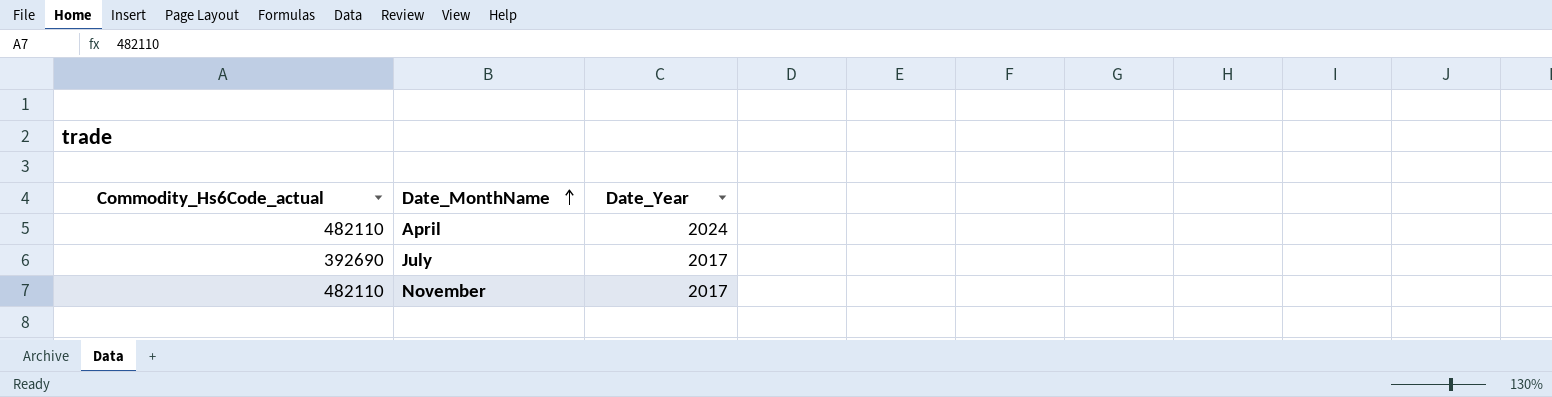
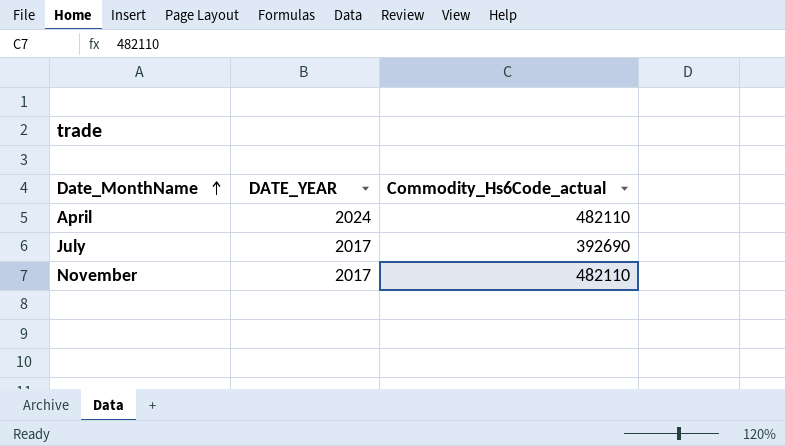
column name: Date_Year -> DATE_YEAR
column Commodity_Hs6Code_actual | position: 1 -> 3

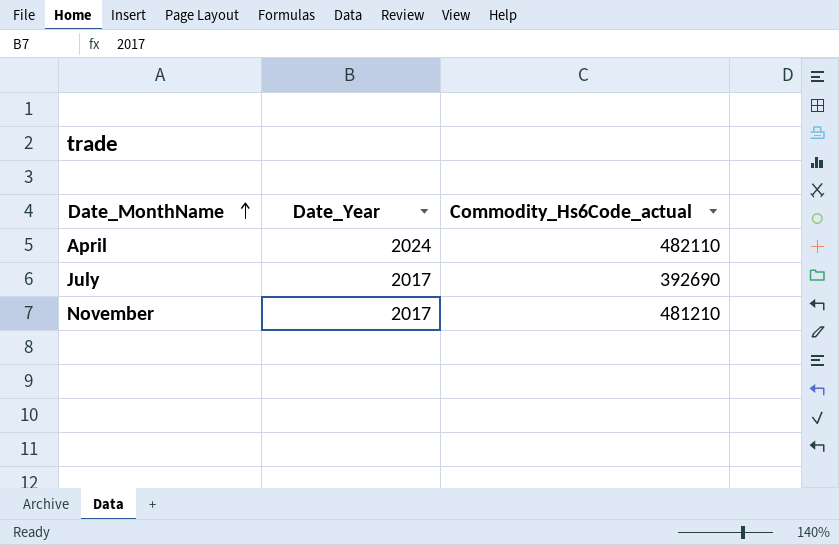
column name: DATE_YEAR -> Date_Year
November | Commodity_Hs6Code_actual: 482110 -> 481210

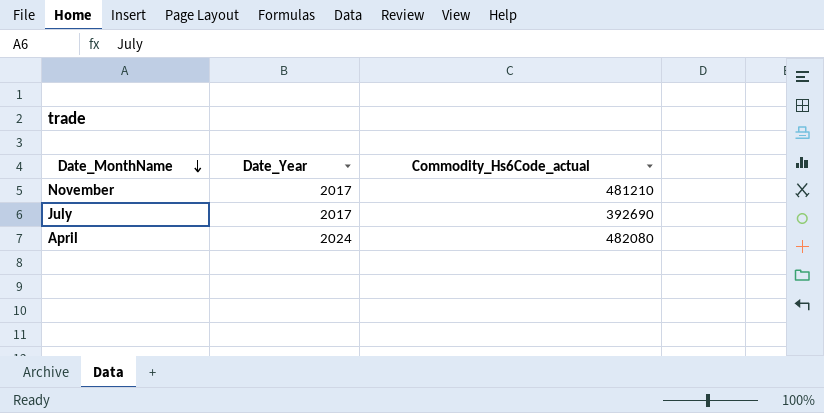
row order: Date_MonthName ascending -> Date_MonthName descending
April | Commodity_Hs6Code_actual: 482110 -> 482080

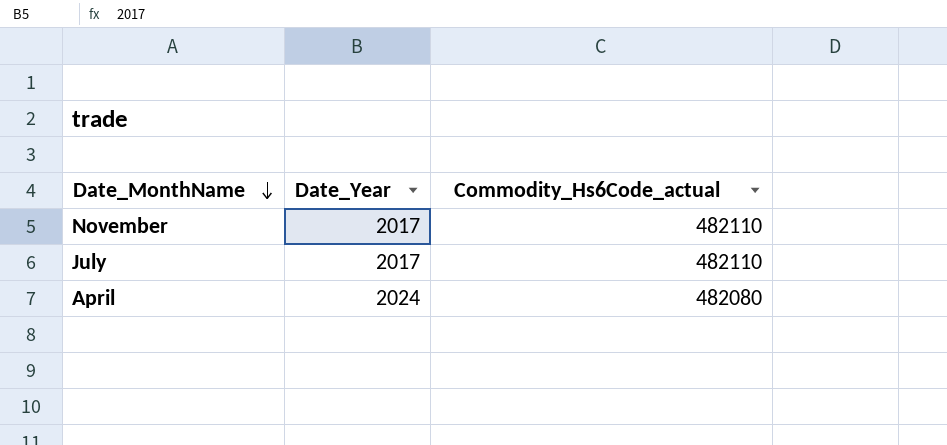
November | Commodity_Hs6Code_actual: 481210 -> 482110
July | Commodity_Hs6Code_actual: 392690 -> 482110

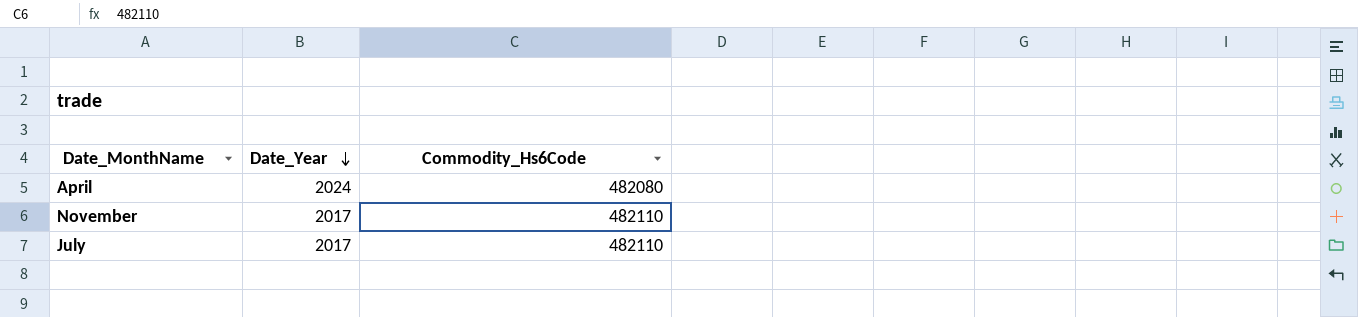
row order: Date_MonthName descending -> Date_Year descending
column name: Commodity_Hs6Code_actual -> Commodity_Hs6Code

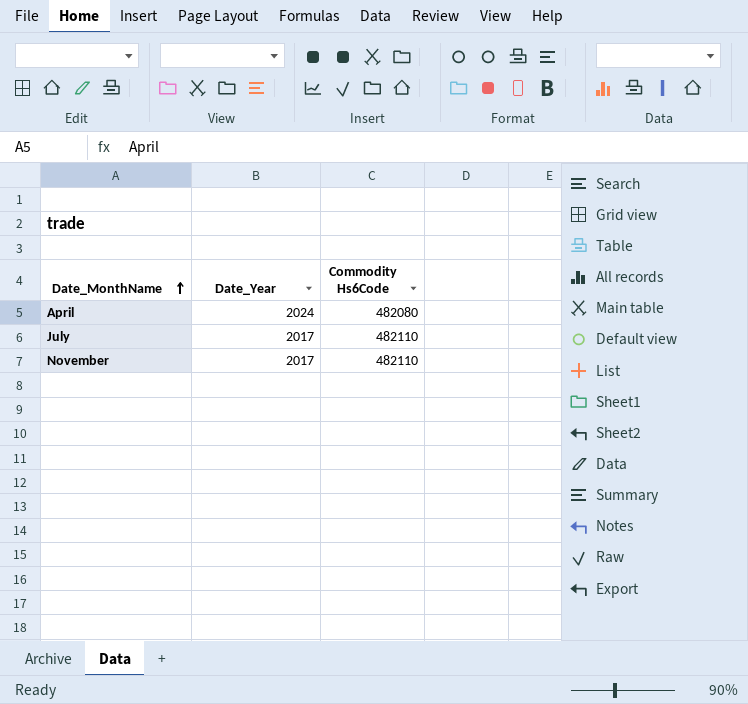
row order: Date_Year descending -> Date_MonthName ascending
column name: Commodity_Hs6Code -> Commodity Hs6Code

